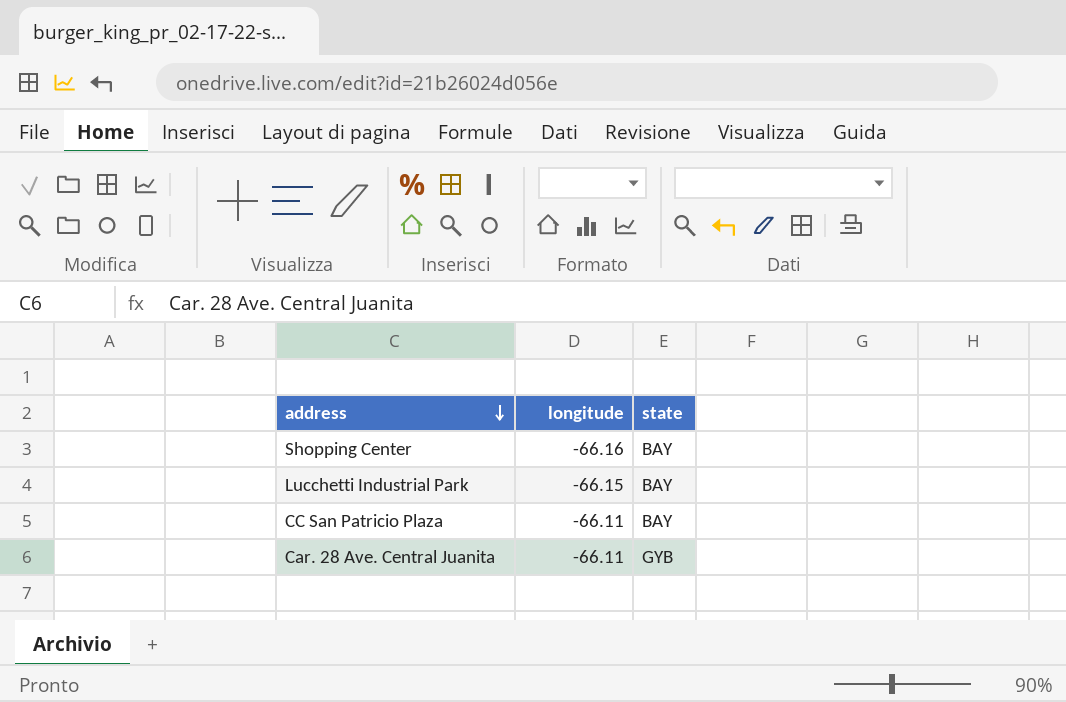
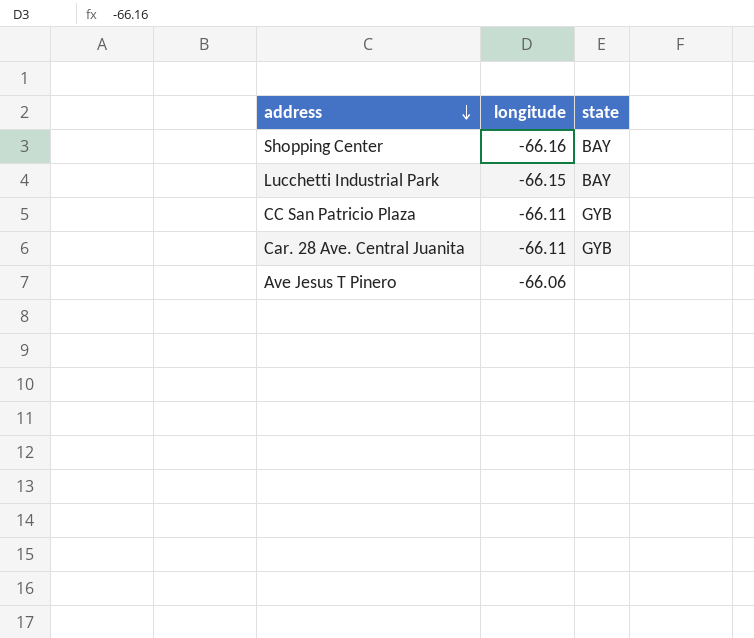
CC San Patricio Plaza | state: BAY -> GYB
row Ave Jesus T Pinero: none -> -66.06 | none

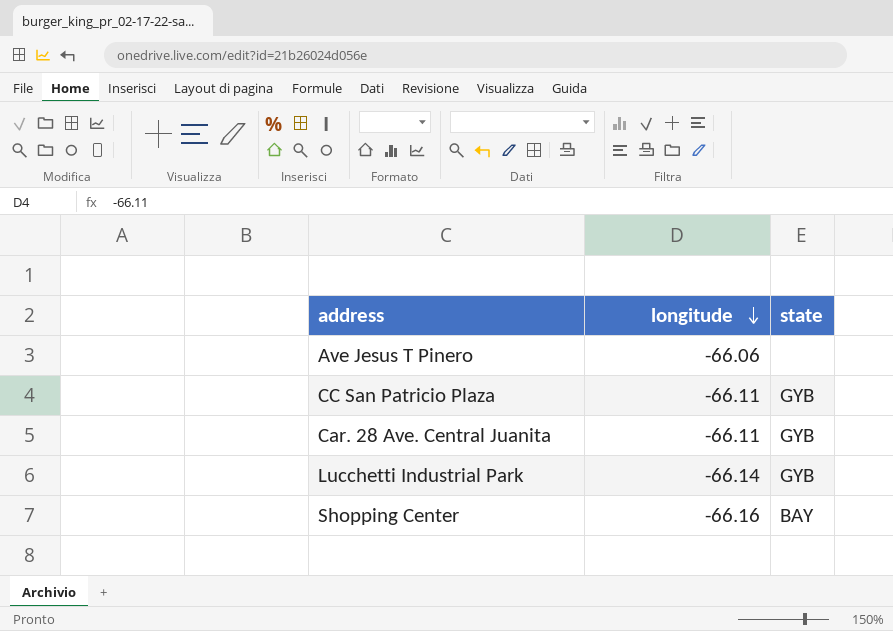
row order: address descending -> longitude descending
Lucchetti Industrial Park | longitude: -66.15 -> -66.14
Lucchetti Industrial Park | state: BAY -> GYB

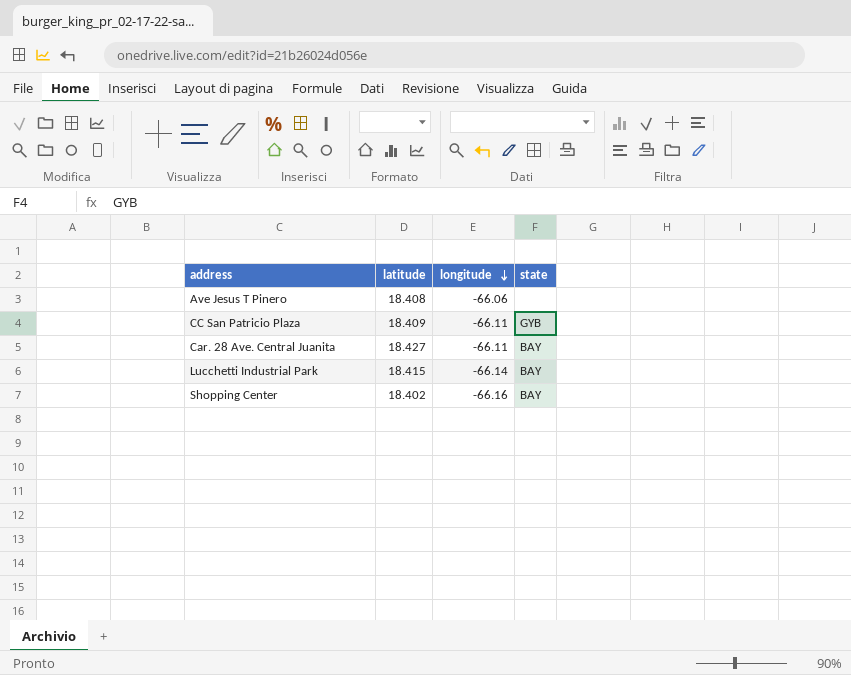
column latitude | position: none -> 2
Car. 28 Ave. Central Juanita | state: GYB -> BAY
Lucchetti Industrial Park | state: GYB -> BAY

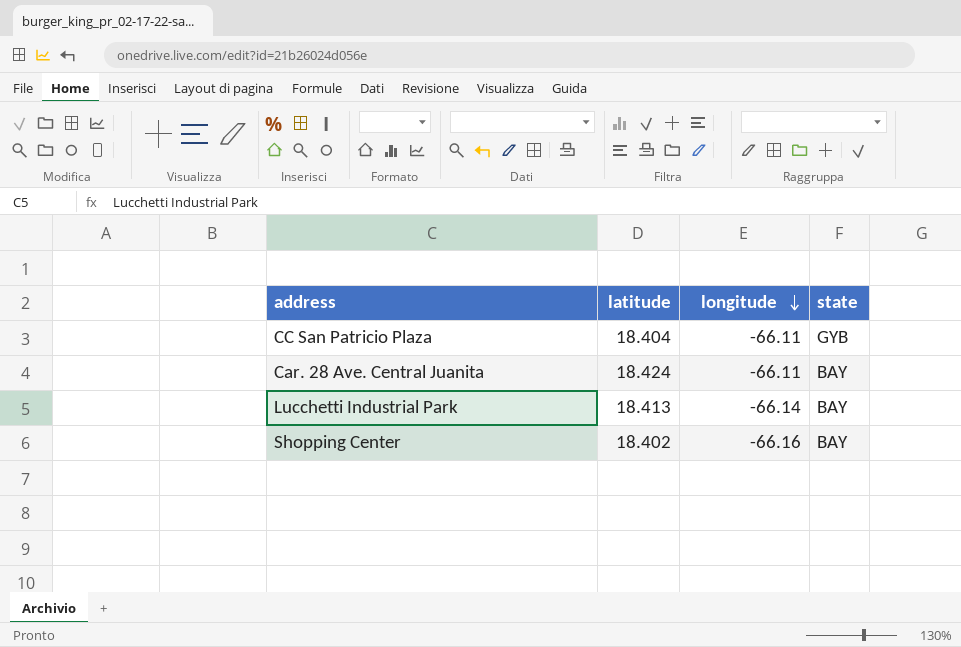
row Ave Jesus T Pinero: 18.408 | -66.06 | none -> none
CC San Patricio Plaza | latitude: 18.409 -> 18.404
Car. 28 Ave. Central Juanita | latitude: 18.427 -> 18.424
Lucchetti Industrial Park | latitude: 18.415 -> 18.413

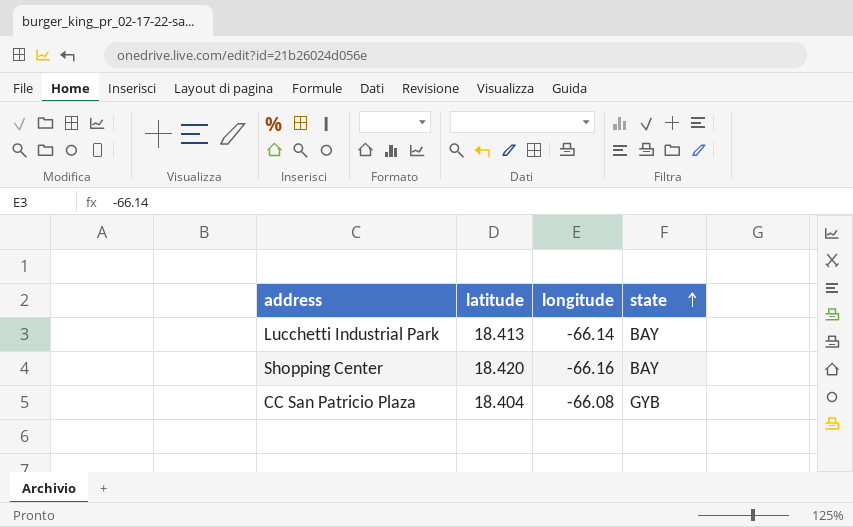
row order: longitude descending -> state ascending
row Car. 28 Ave. Central Juanita: 18.424 | -66.11 | BAY -> none
Shopping Center | latitude: 18.402 -> 18.420
CC San Patricio Plaza | longitude: -66.11 -> -66.08

